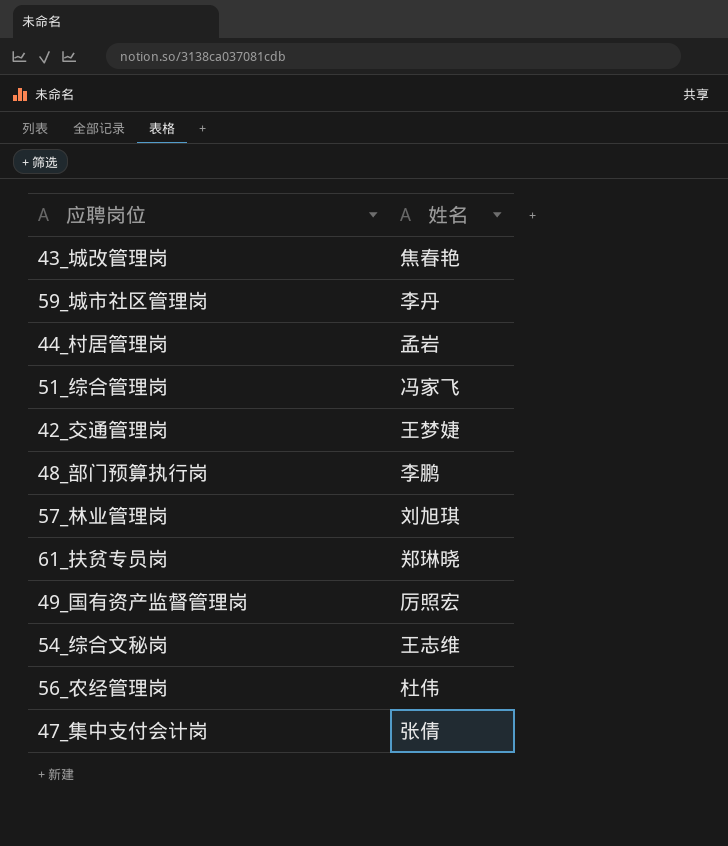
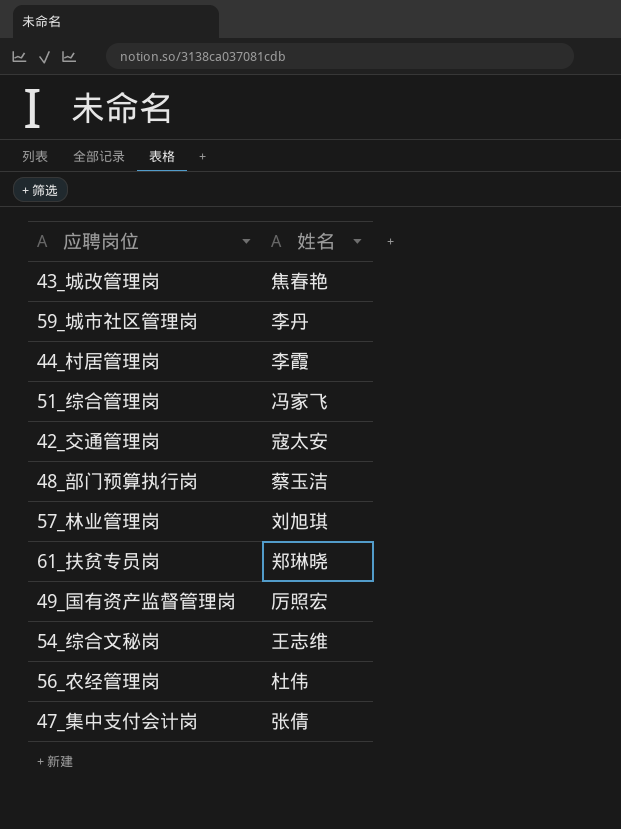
44_村居管理岗 | 姓名: 孟岩 -> 李霞
42_交通管理岗 | 姓名: 王梦婕 -> 寇太安
48_部门预算执行岗 | 姓名: 李鹏 -> 蔡玉洁

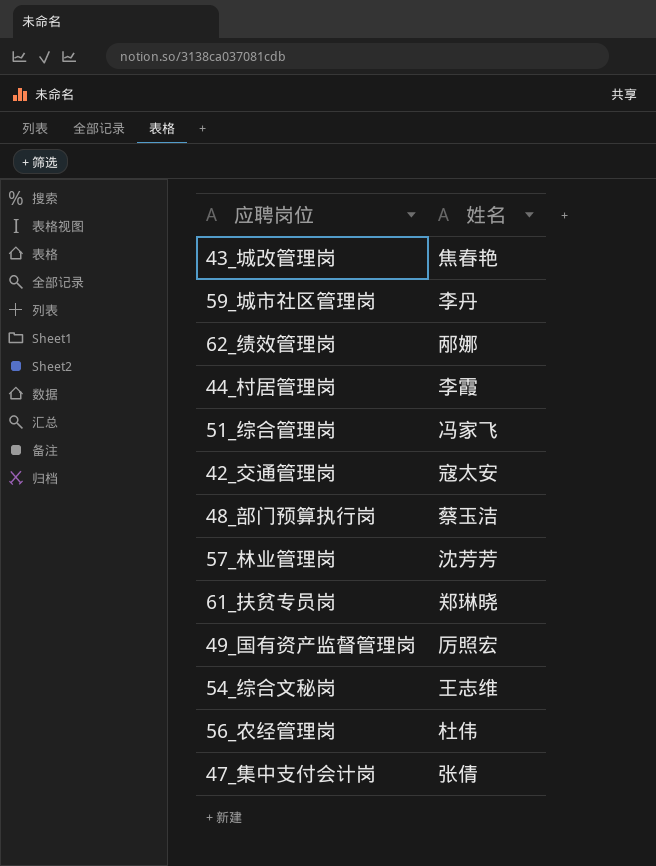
row 62_绩效管理岗: none -> 邴娜
57_林业管理岗 | 姓名: 刘旭琪 -> 沈芳芳

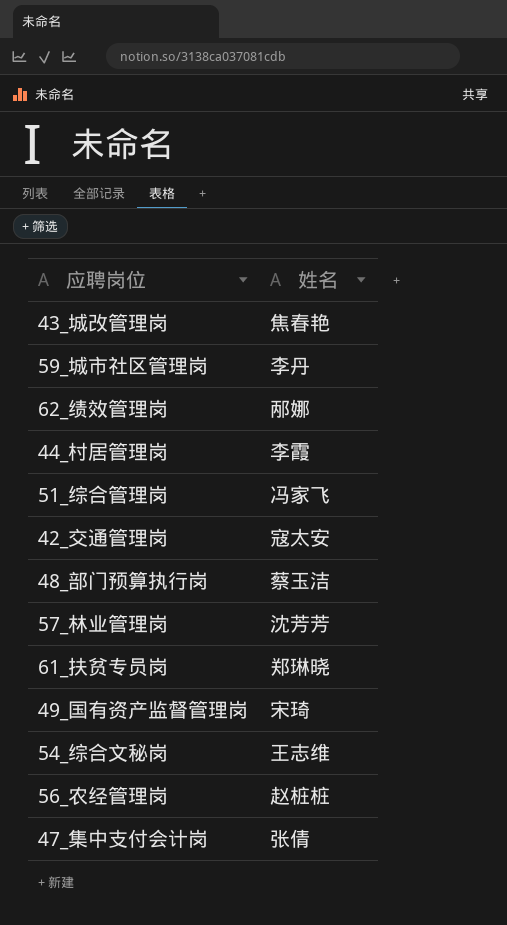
49_国有资产监督管理岗 | 姓名: 厉照宏 -> 宋琦
56_农经管理岗 | 姓名: 杜伟 -> 赵桩桩

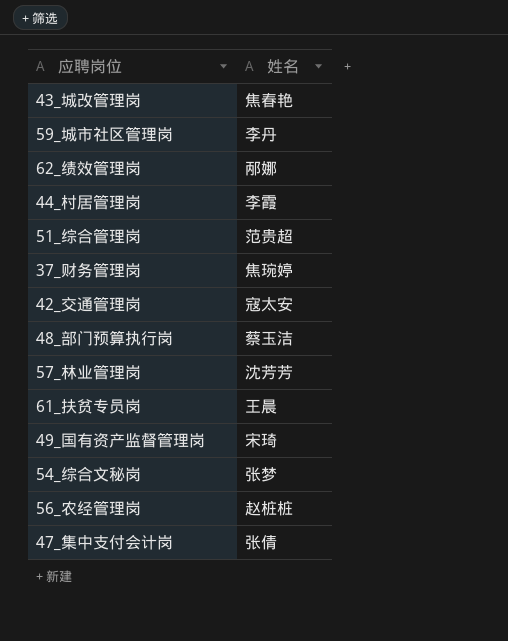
51_综合管理岗 | 姓名: 冯家飞 -> 范贵超
row 37_财务管理岗: none -> 焦琬婷
61_扶贫专员岗 | 姓名: 郑琳晓 -> 王晨
54_综合文秘岗 | 姓名: 王志维 -> 张梦

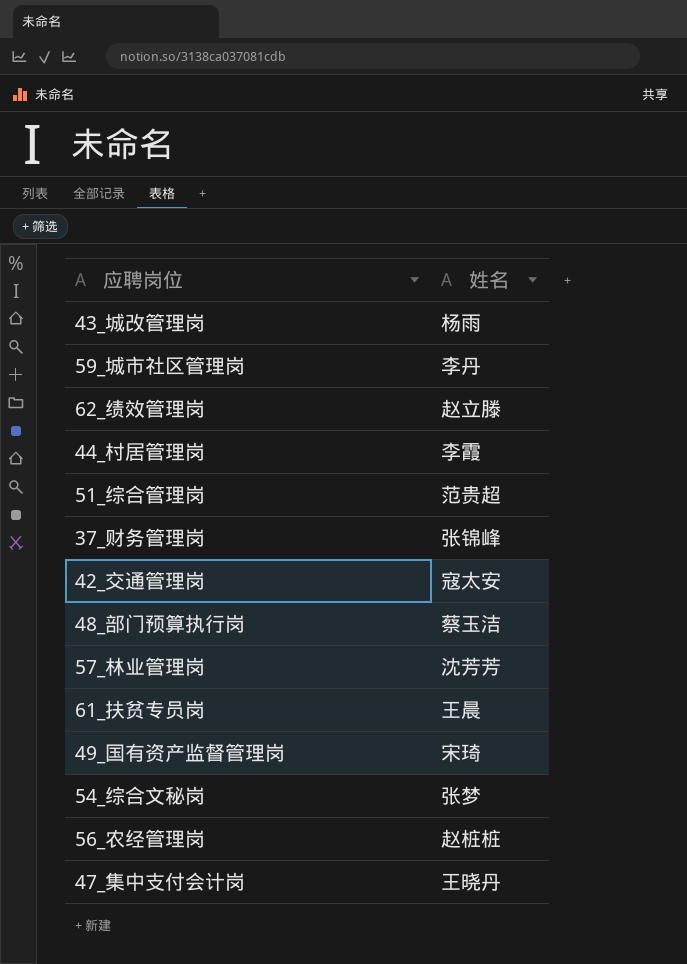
43_城改管理岗 | 姓名: 焦春艳 -> 杨雨
62_绩效管理岗 | 姓名: 邴娜 -> 赵立滕
37_财务管理岗 | 姓名: 焦琬婷 -> 张锦峰
47_集中支付会计岗 | 姓名: 张倩 -> 王晓丹

